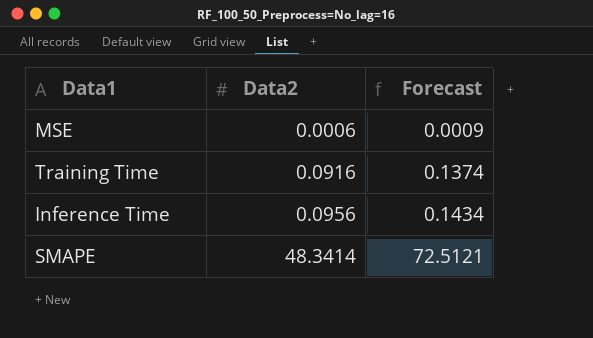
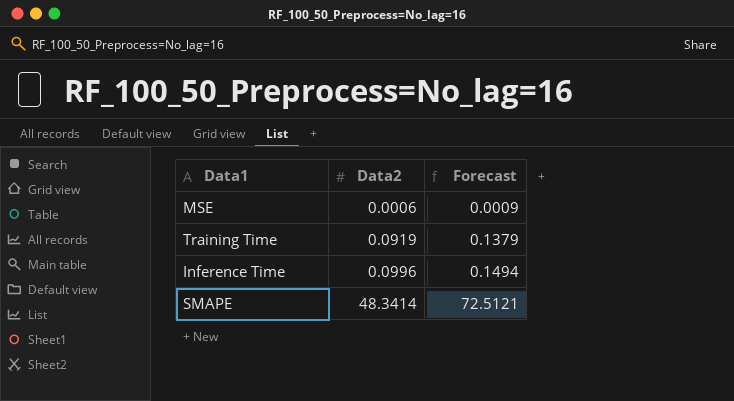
Training Time | Data2: 0.0916 -> 0.0919
Training Time | Forecast: 0.1374 -> 0.1379
Inference Time | Data2: 0.0956 -> 0.0996
Inference Time | Forecast: 0.1434 -> 0.1494

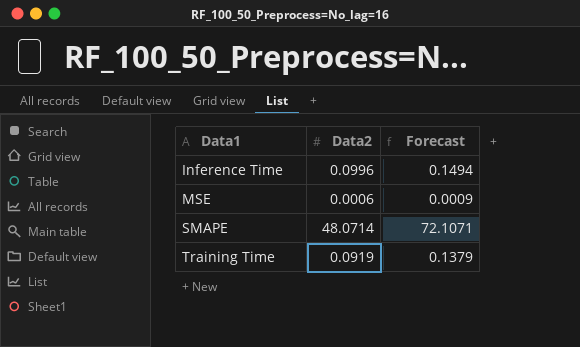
row order: Data2 ascending -> Data1 ascending
SMAPE | Data2: 48.3414 -> 48.0714
SMAPE | Forecast: 72.5121 -> 72.1071

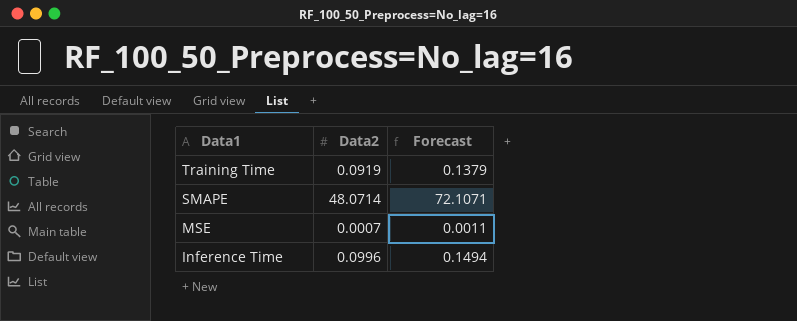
row order: Data1 ascending -> Data1 descending
MSE | Data2: 0.0006 -> 0.0007
MSE | Forecast: 0.0009 -> 0.0011

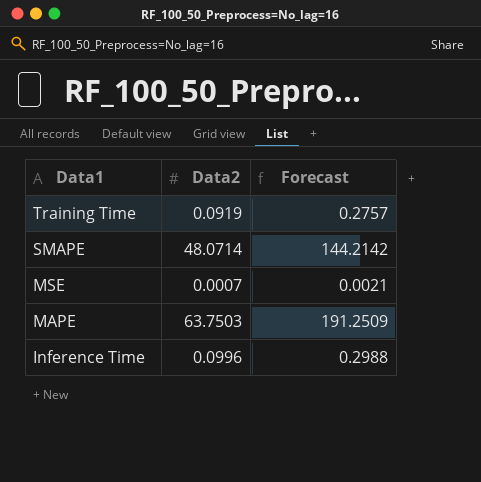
column Forecast | formula: [Data2] * 1.5 -> [Data2] * 3
row MAPE: none -> 63.7503 | 191.2509

